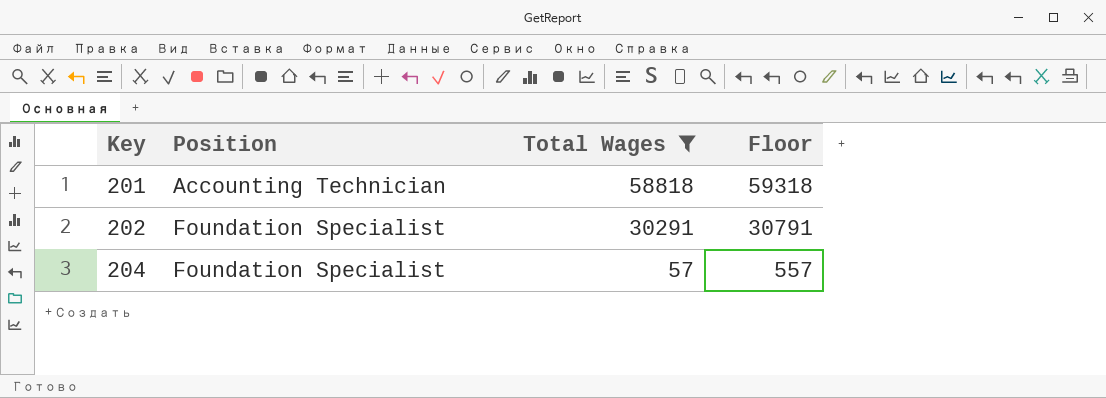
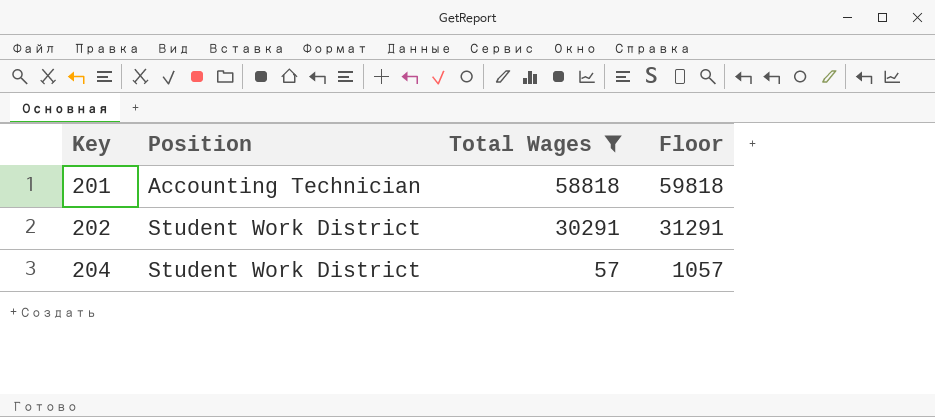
column Floor | formula: [Total Wages] + 500 -> [Total Wages] + 1000
202 | Position: Foundation Specialist -> Student Work District
204 | Position: Foundation Specialist -> Student Work District

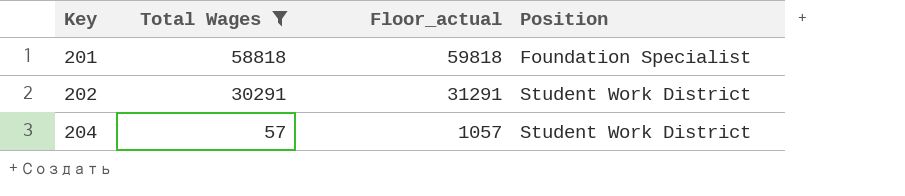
column name: Floor -> Floor_actual
column Position | position: 2 -> 4
201 | Position: Accounting Technician -> Foundation Specialist

